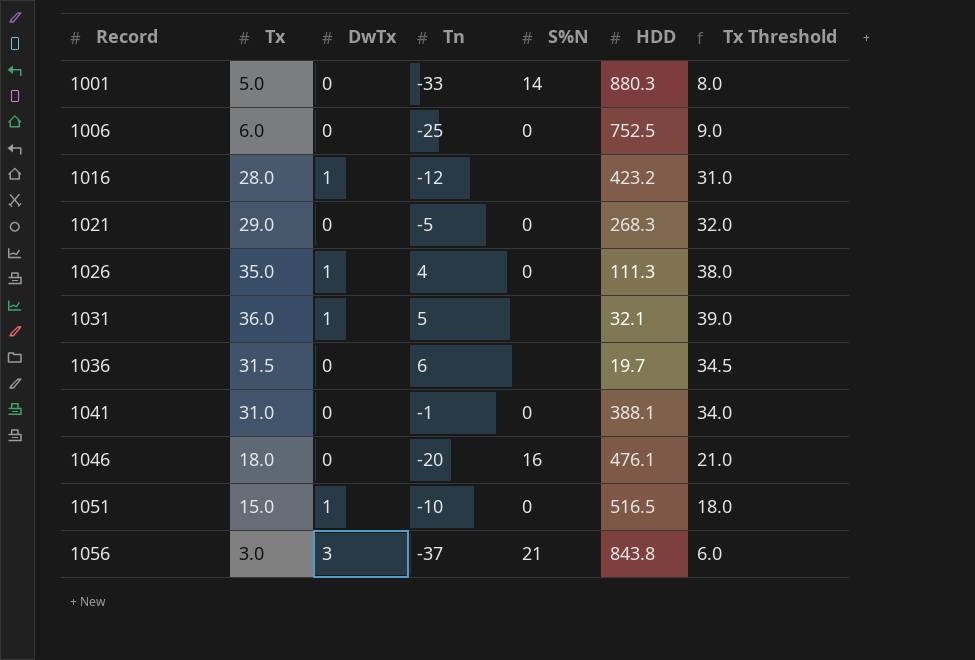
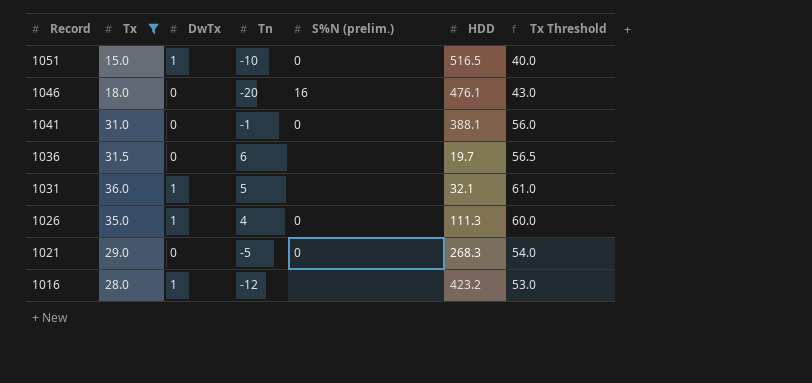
filter: none -> Tx >= 15.0
row order: Record ascending -> Record descending
column name: S%N -> S%N (prelim.)
column Tx Threshold | formula: [Tx] + 3 -> [Tx] + 25

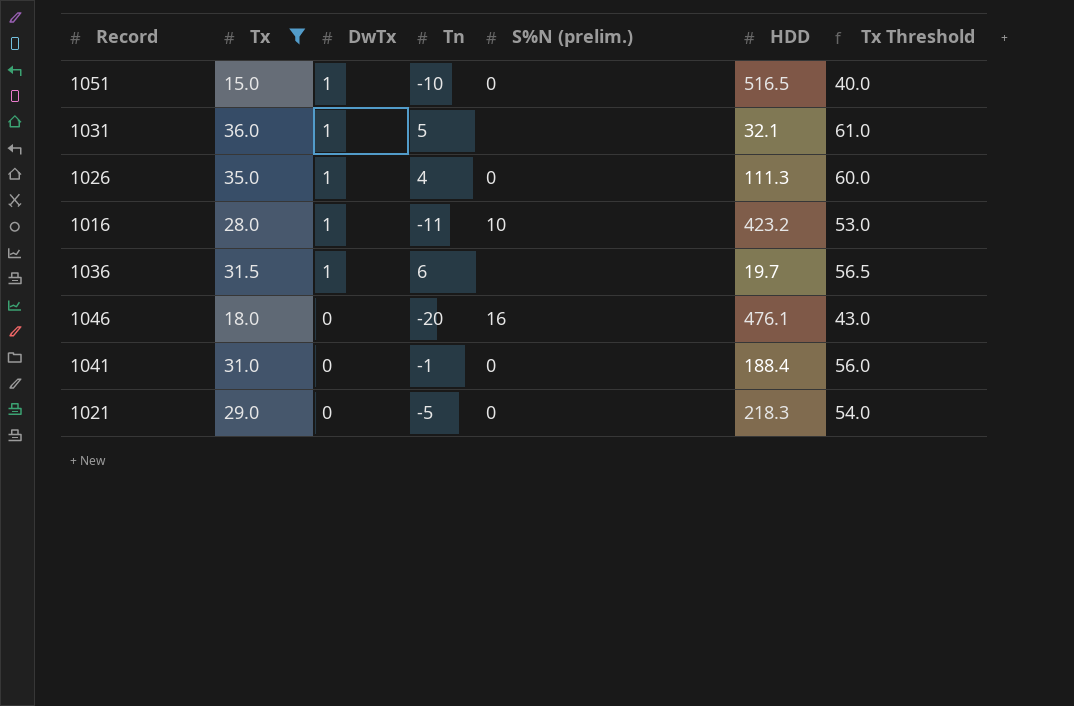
row order: Record descending -> DwTx descending
1016 | Tn: -12 -> -11
1016 | S%N (prelim.): none -> 10
1036 | DwTx: 0 -> 1
1041 | HDD: 388.1 -> 188.4
1021 | HDD: 268.3 -> 218.3

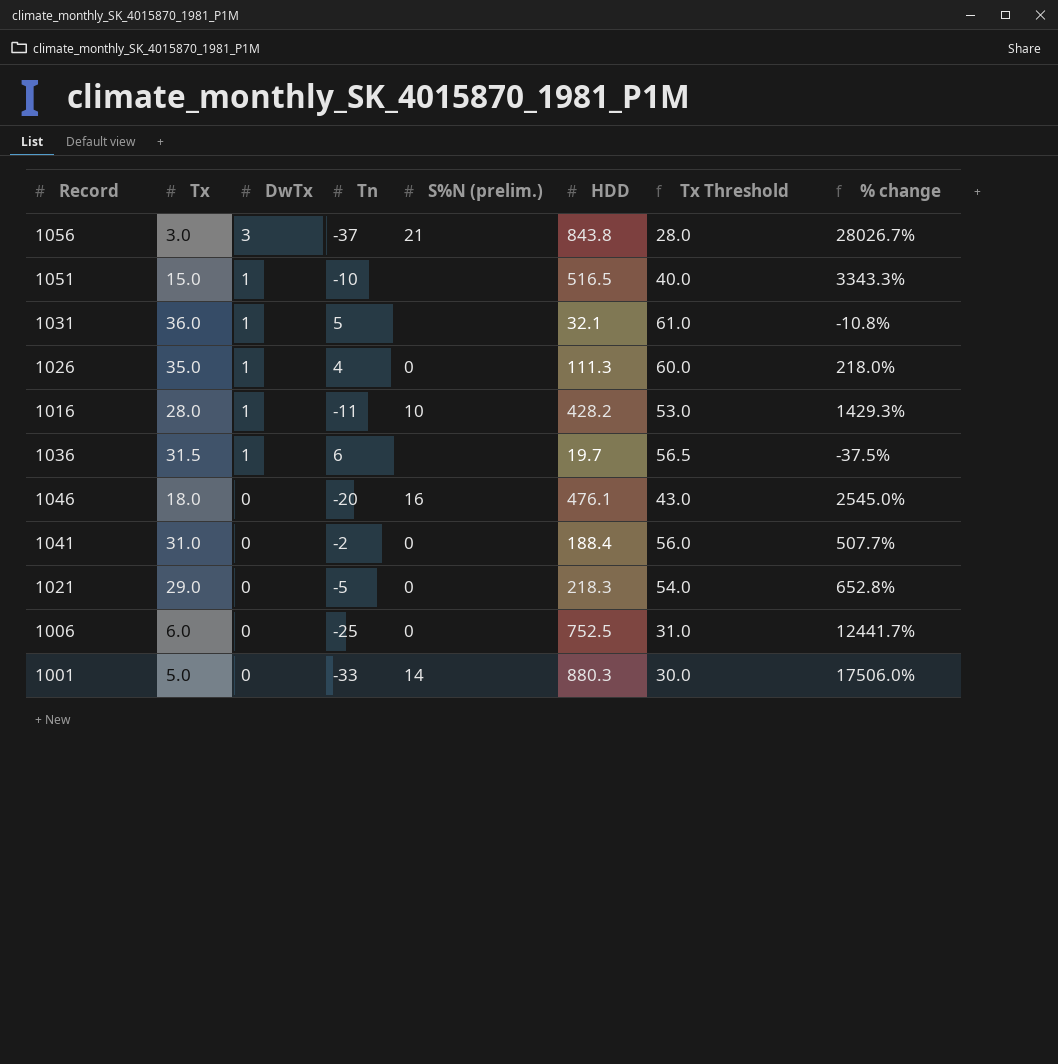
filter: Tx >= 15.0 -> none
column % change | formula: none -> ([HDD] - [Tx]) / [Tx]
1051 | S%N (prelim.): 0 -> none
1016 | HDD: 423.2 -> 428.2
1041 | Tn: -1 -> -2

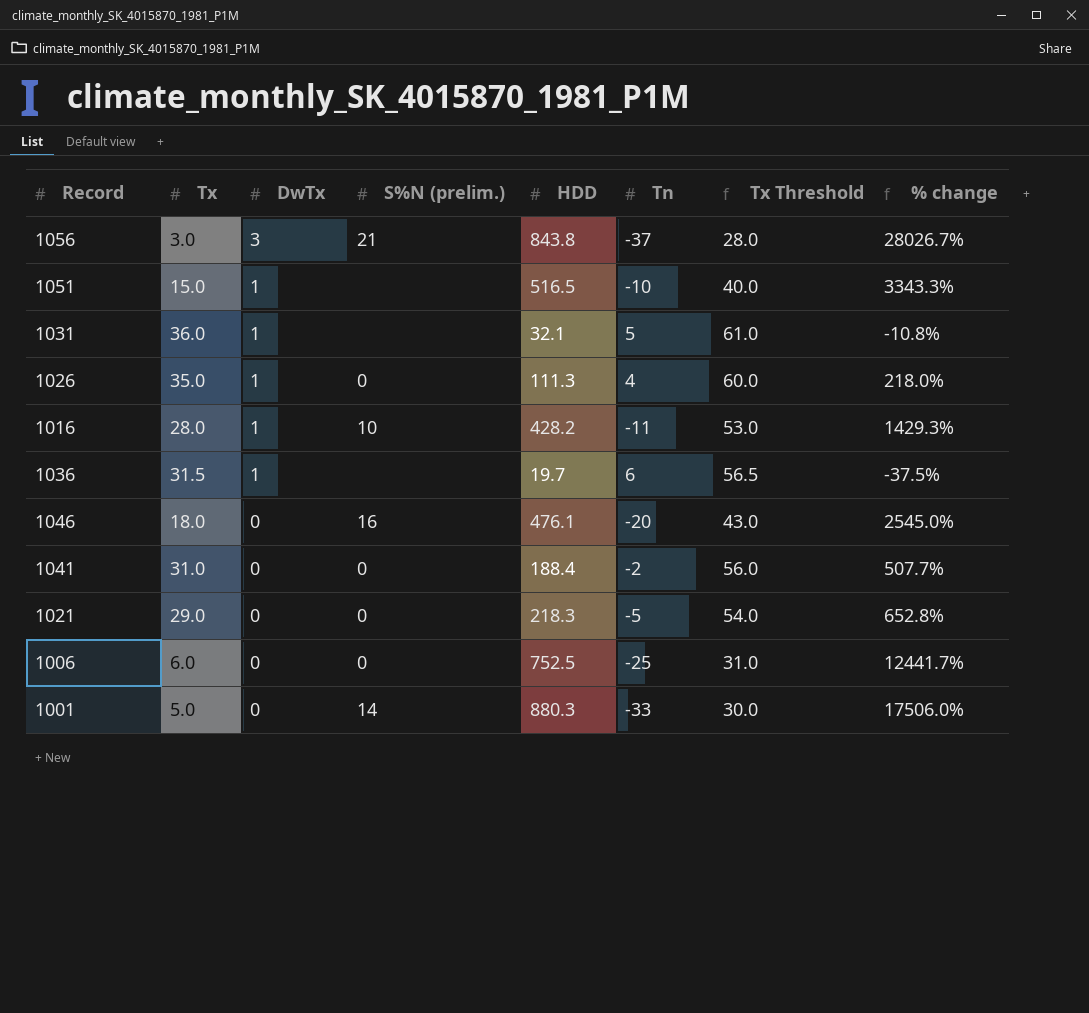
column Tn | position: 4 -> 6

